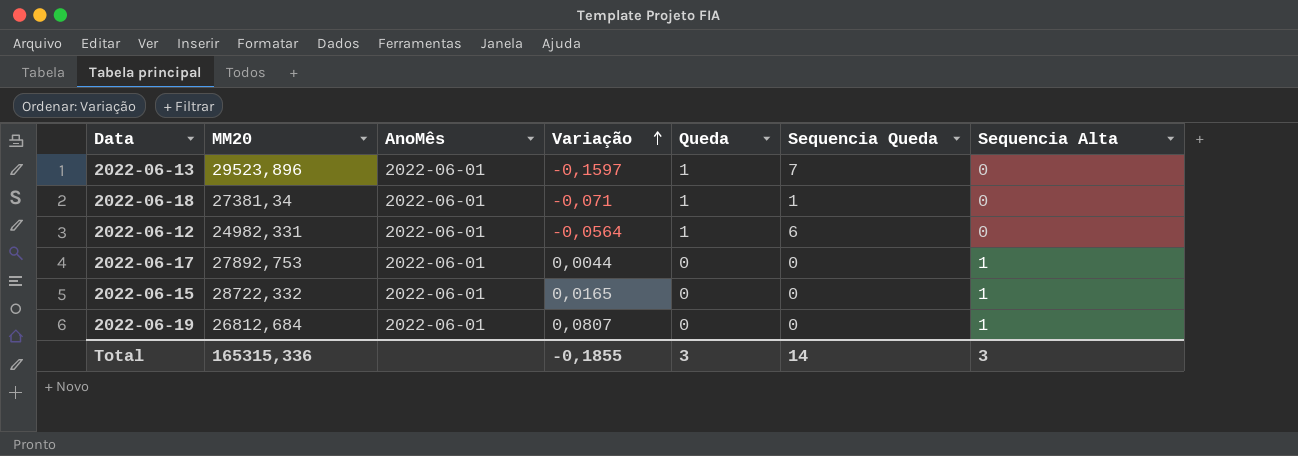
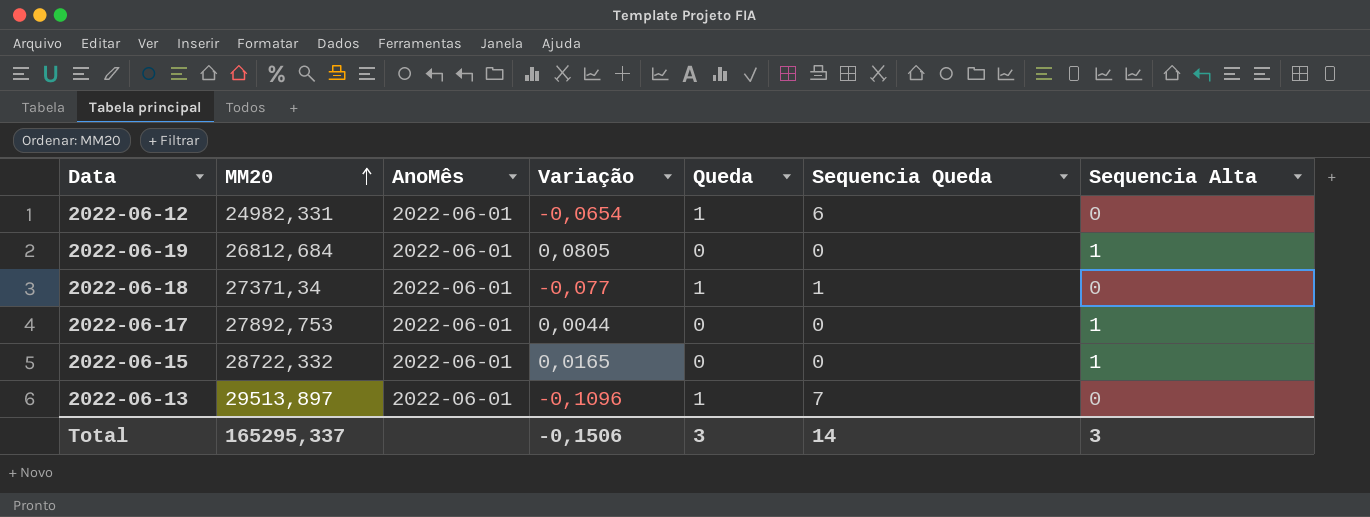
row order: Variação ascending -> MM20 ascending
2022-06-12 | Variação: -0,0564 -> -0,0654
2022-06-19 | Variação: 0,0807 -> 0,0805
2022-06-18 | MM20: 27381,34 -> 27371,34
2022-06-18 | Variação: -0,071 -> -0,077
2022-06-13 | MM20: 29523,896 -> 29513,897
2022-06-13 | Variação: -0,1597 -> -0,1096
Total | MM20: 165315,336 -> 165295,337
Total | Variação: -0,1855 -> -0,1506

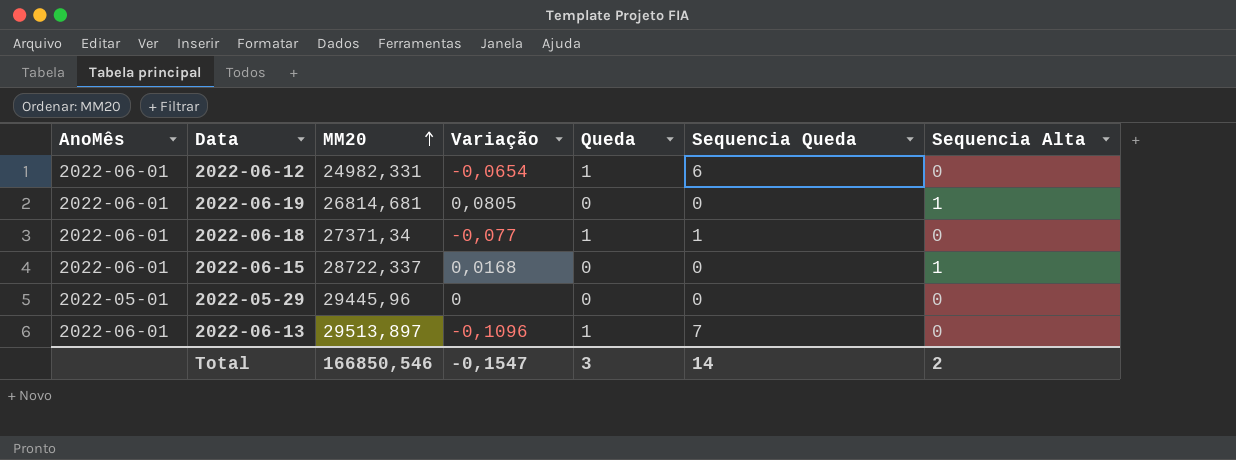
column AnoMês | position: 3 -> 1
row 2022-06-17: 27892,753 | 2022-06-01 | 0,0044 | 0 | 0 | 1 -> none
2022-06-19 | MM20: 26812,684 -> 26814,681
2022-06-15 | MM20: 28722,332 -> 28722,337
2022-06-15 | Variação: 0,0165 -> 0,0168
row 2022-05-29: none -> 2022-05-01 | 29445,96 | 0 | 0 | 0 | 0
Total | MM20: 165295,337 -> 166850,546
Total | Variação: -0,1506 -> -0,1547
Total | Sequencia Alta: 3 -> 2

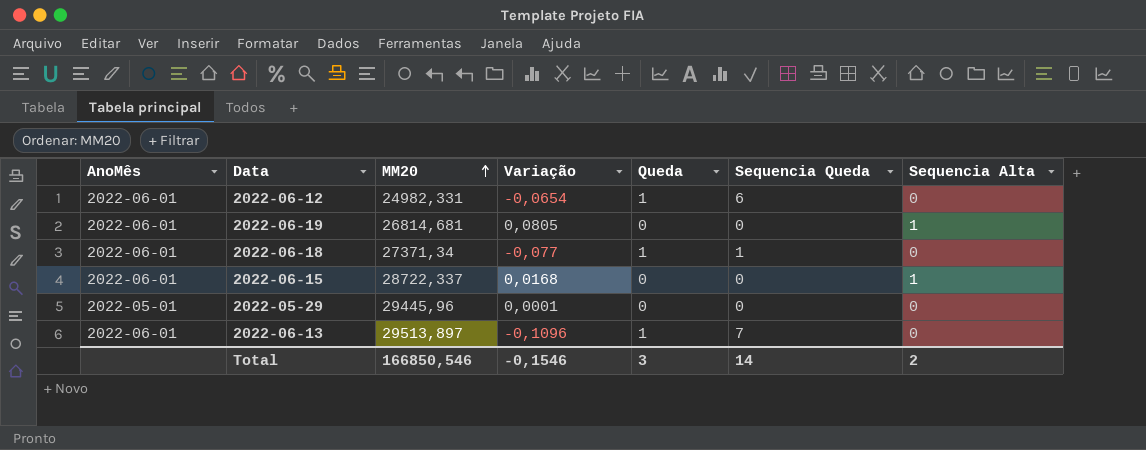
2022-05-29 | Variação: 0 -> 0,0001
Total | Variação: -0,1547 -> -0,1546

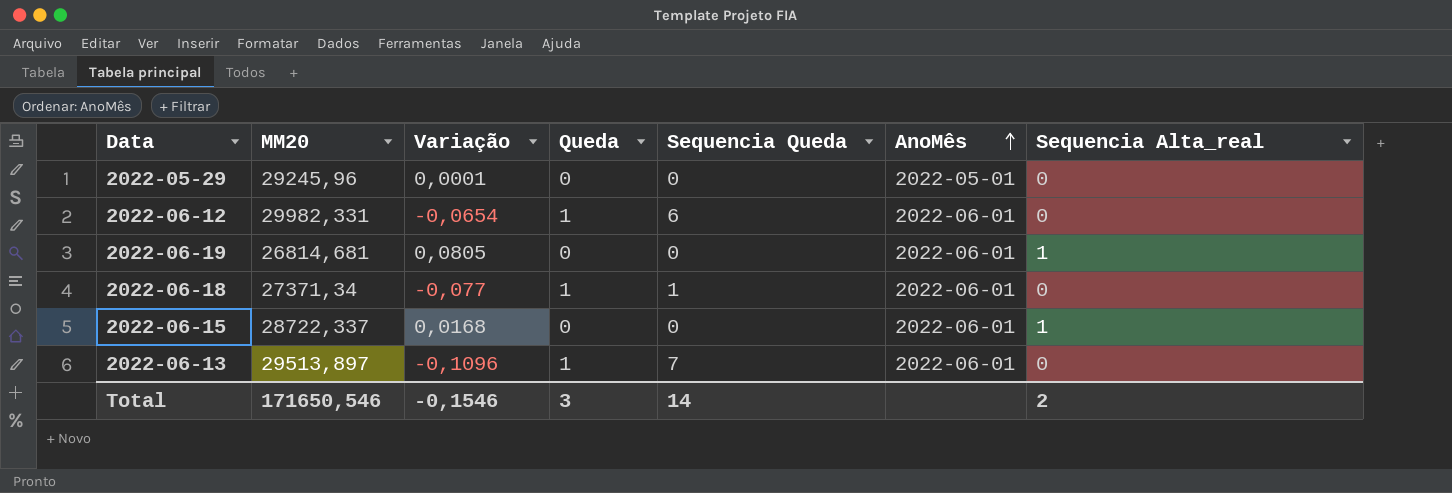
row order: MM20 ascending -> AnoMês ascending
column AnoMês | position: 1 -> 6
column name: Sequencia Alta -> Sequencia Alta_real
2022-05-29 | MM20: 29445,96 -> 29245,96
2022-06-12 | MM20: 24982,331 -> 29982,331
Total | MM20: 166850,546 -> 171650,546

